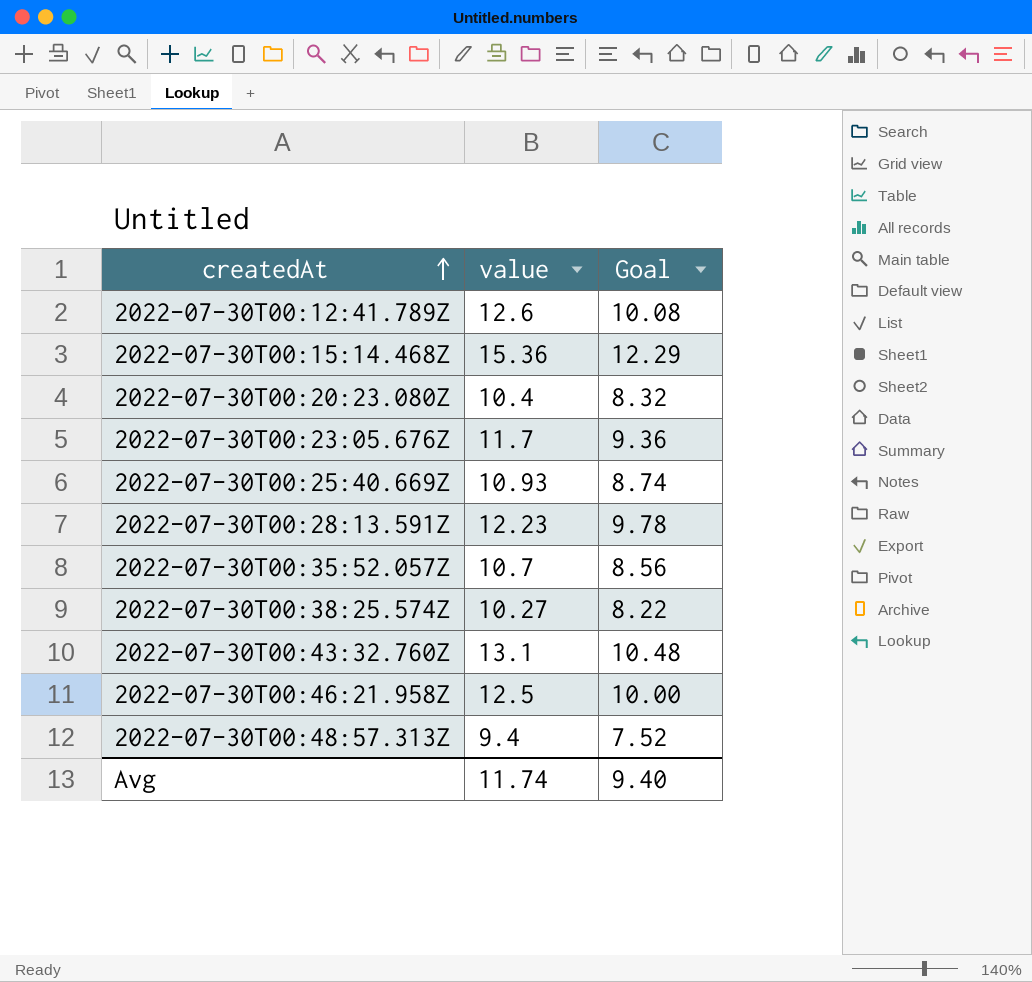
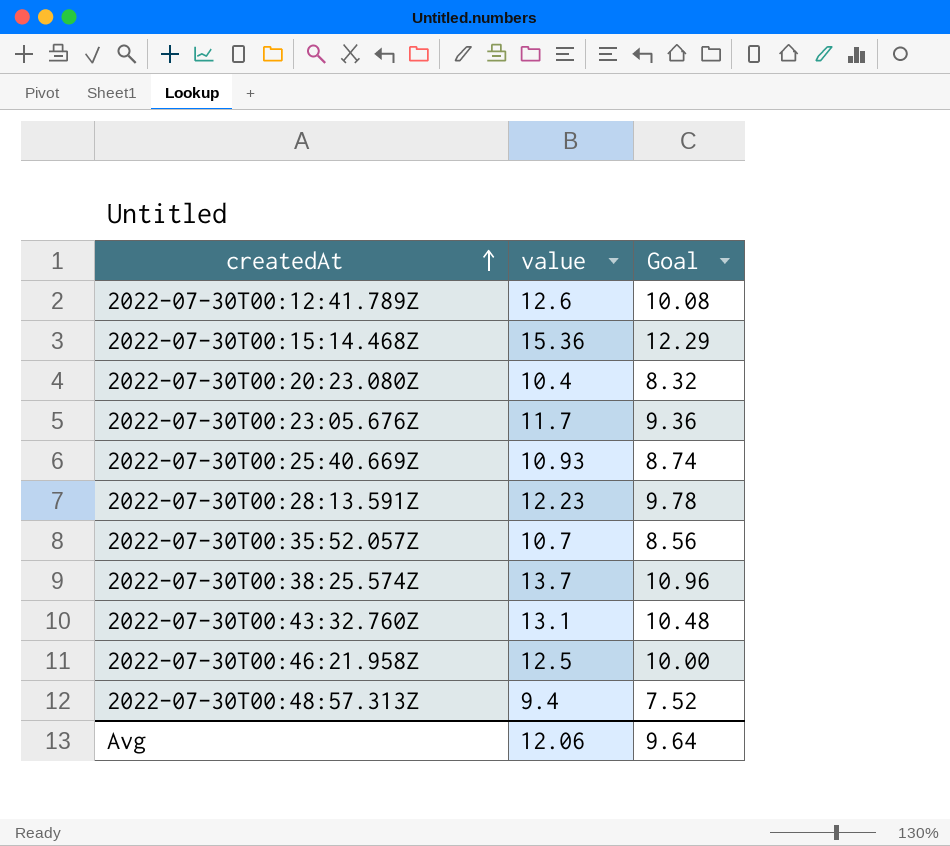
2022-07-30T00:38:25.574Z | value: 10.27 -> 13.7
2022-07-30T00:38:25.574Z | Goal: 8.22 -> 10.96
Avg | value: 11.74 -> 12.06
Avg | Goal: 9.40 -> 9.64

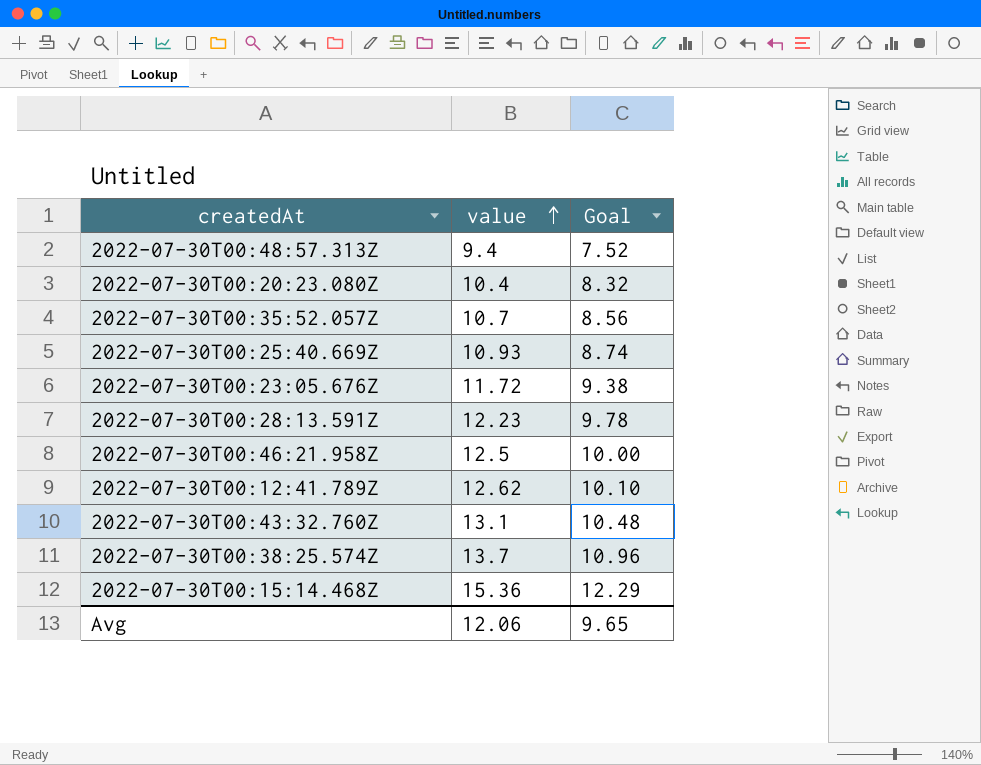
row order: createdAt ascending -> value ascending
2022-07-30T00:23:05.676Z | value: 11.7 -> 11.72
2022-07-30T00:23:05.676Z | Goal: 9.36 -> 9.38
2022-07-30T00:12:41.789Z | value: 12.6 -> 12.62
2022-07-30T00:12:41.789Z | Goal: 10.08 -> 10.10
Avg | Goal: 9.64 -> 9.65

